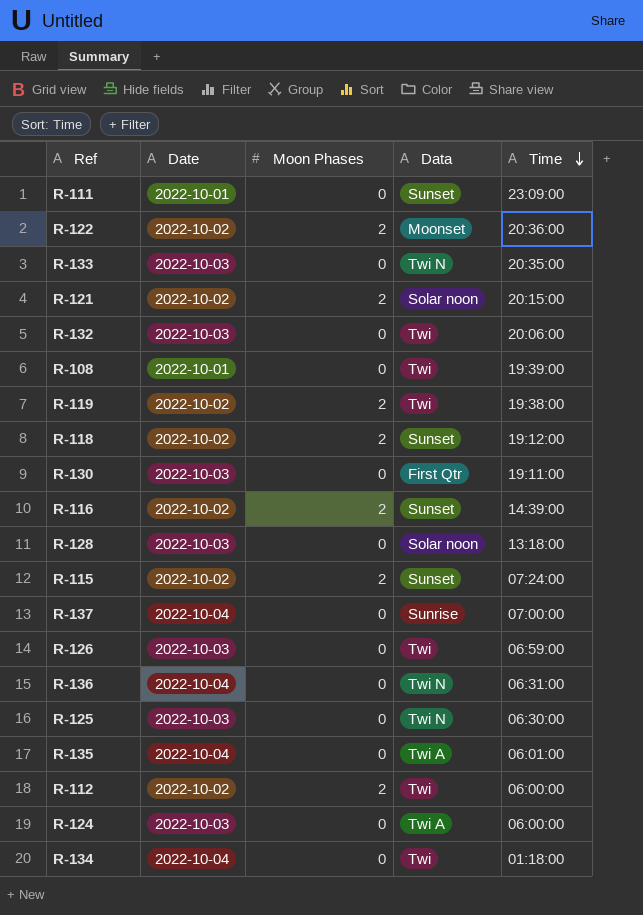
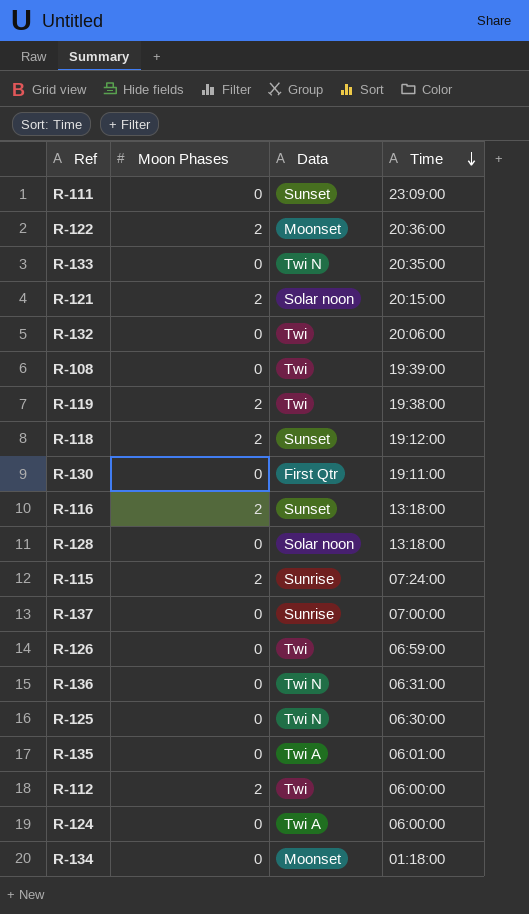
column Date | position: 2 -> none
R-116 | Time: 14:39:00 -> 13:18:00
R-115 | Data: Sunset -> Sunrise
R-134 | Data: Twi -> Moonset

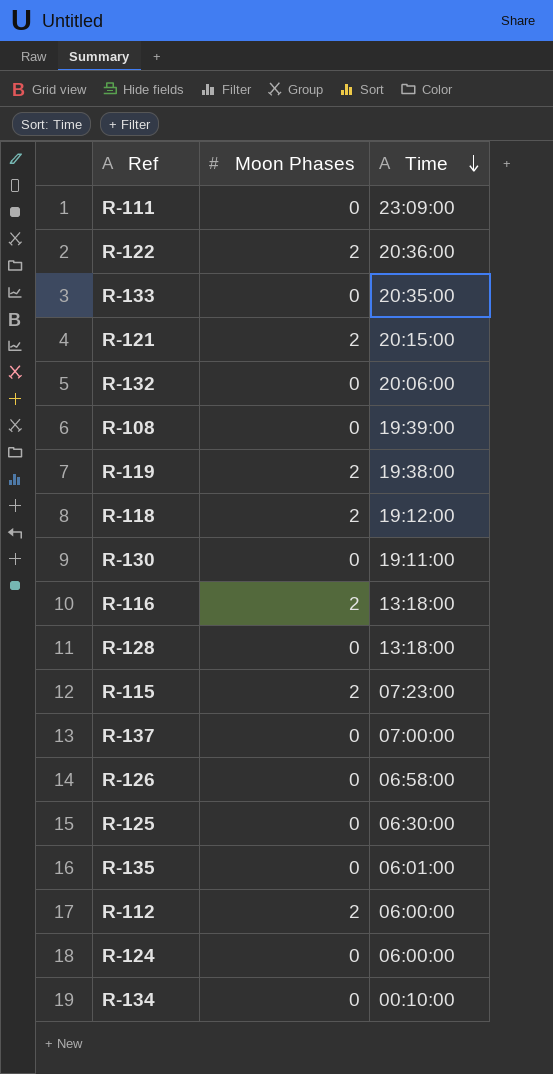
column Data | position: 3 -> none
row R-136: 0 | Twi N | 06:31:00 -> none
R-115 | Time: 07:24:00 -> 07:23:00
R-126 | Time: 06:59:00 -> 06:58:00
R-134 | Time: 01:18:00 -> 00:10:00

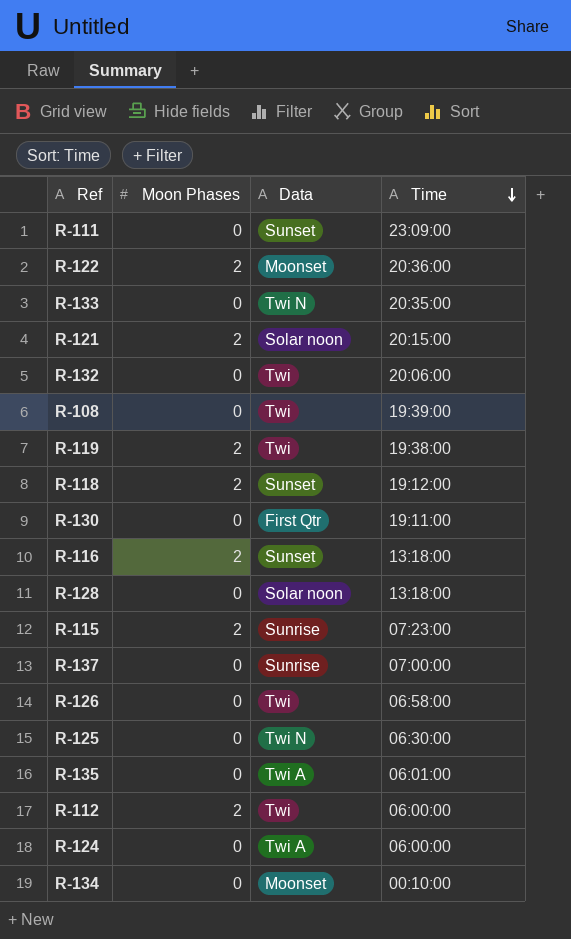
column Data | position: none -> 3

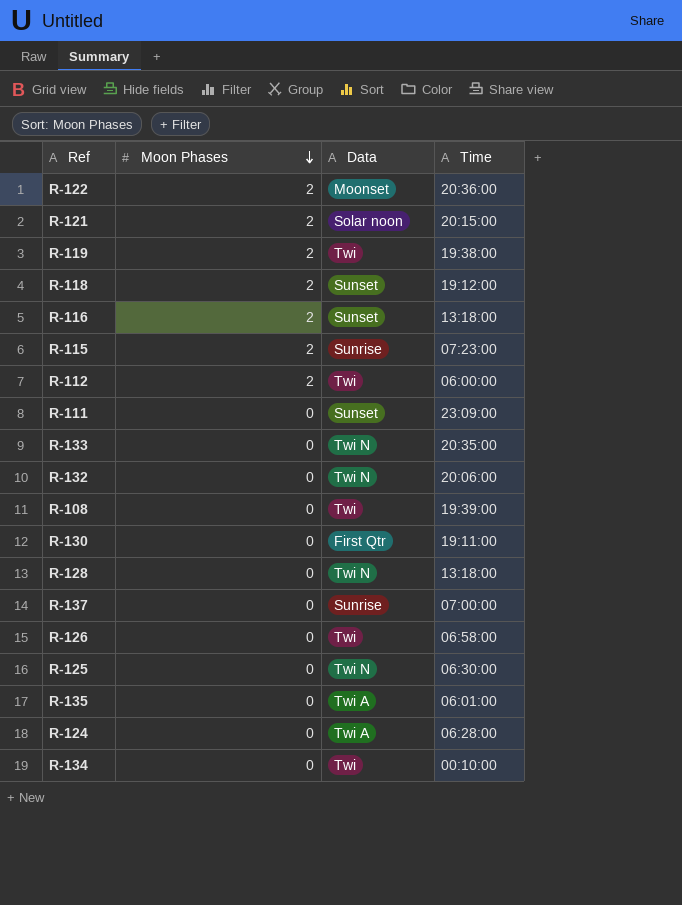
row order: Time descending -> Moon Phases descending
R-132 | Data: Twi -> Twi N
R-128 | Data: Solar noon -> Twi N
R-124 | Time: 06:00:00 -> 06:28:00
R-134 | Data: Moonset -> Twi

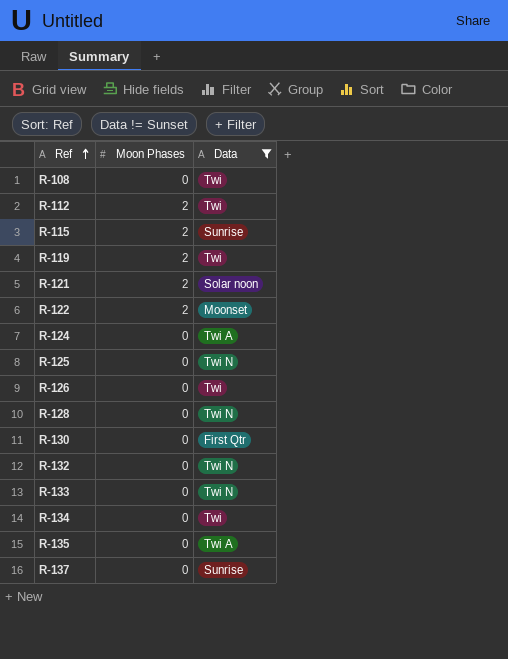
filter: none -> Data != Sunset
row order: Moon Phases descending -> Ref ascending
column Time | position: 4 -> none

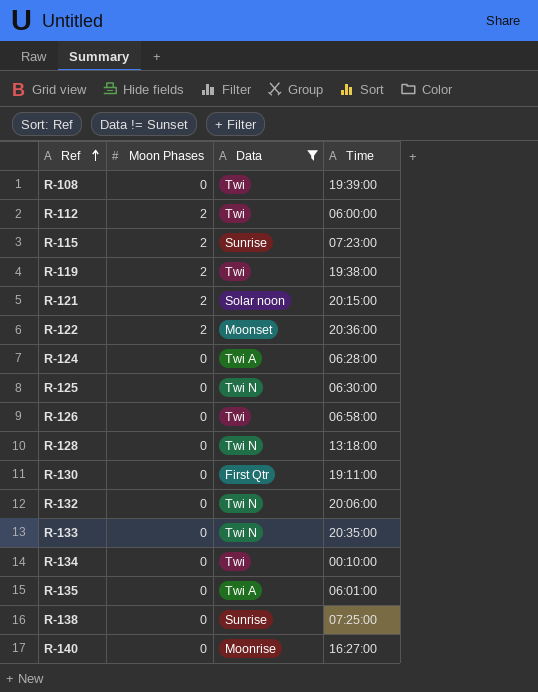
column Time | position: none -> 4
row R-137: 0 | Sunrise -> none
row R-138: none -> 0 | Sunrise | 07:25:00
row R-140: none -> 0 | Moonrise | 16:27:00

